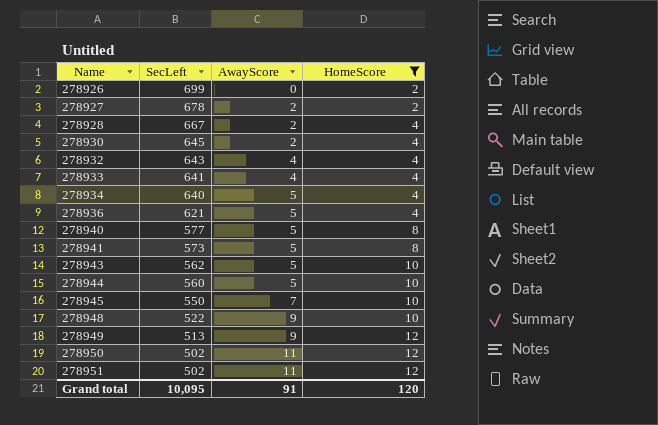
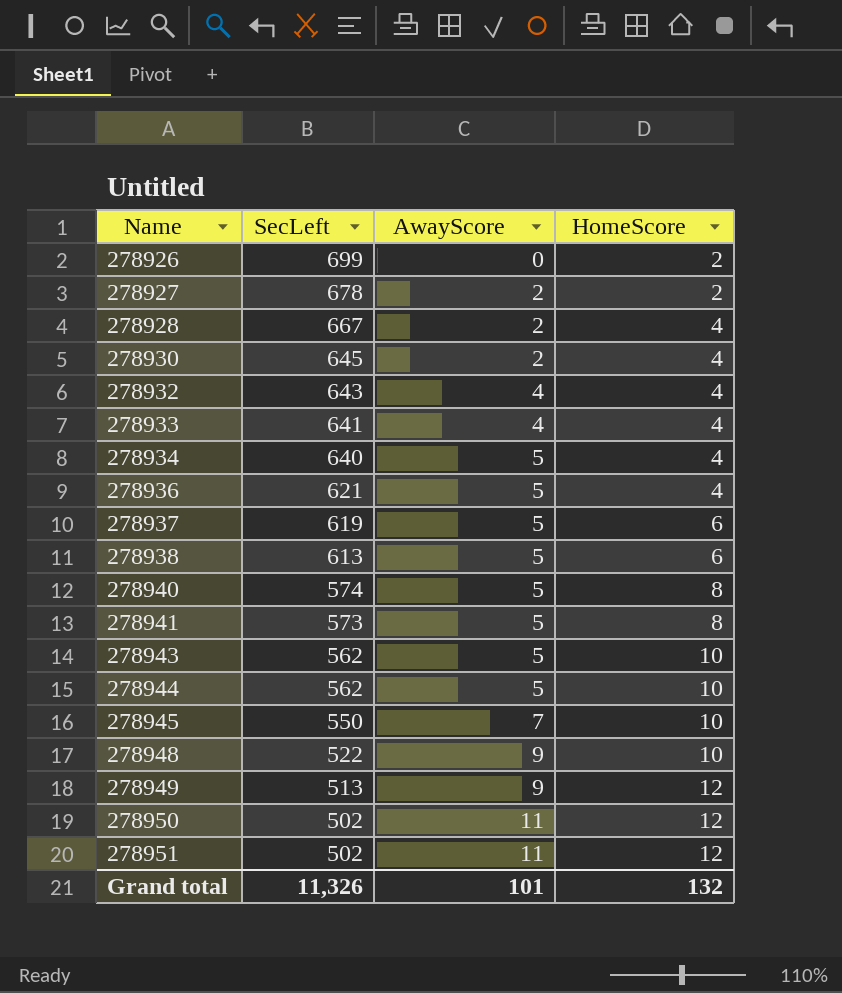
filter: HomeScore != 6 -> none
278940 | SecLeft: 577 -> 574
278944 | SecLeft: 560 -> 562
Grand total | SecLeft: 10,095 -> 11,326
Grand total | AwayScore: 91 -> 101
Grand total | HomeScore: 120 -> 132

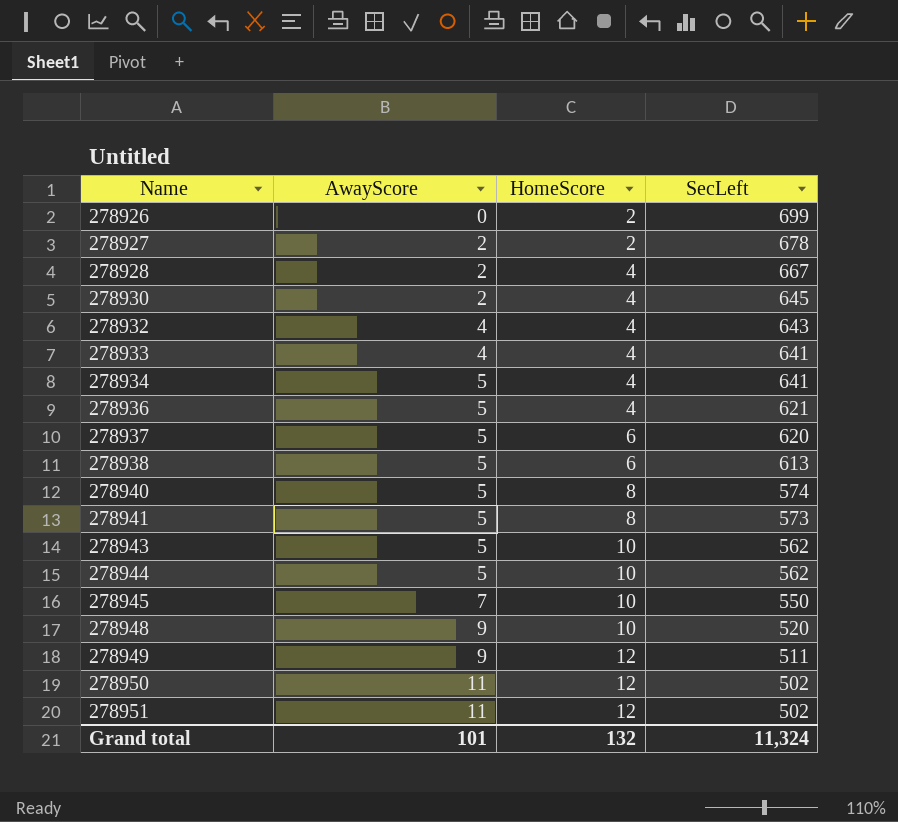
column SecLeft | position: 2 -> 4
278934 | SecLeft: 640 -> 641
278937 | SecLeft: 619 -> 620
278948 | SecLeft: 522 -> 520
278949 | SecLeft: 513 -> 511
Grand total | SecLeft: 11,326 -> 11,324

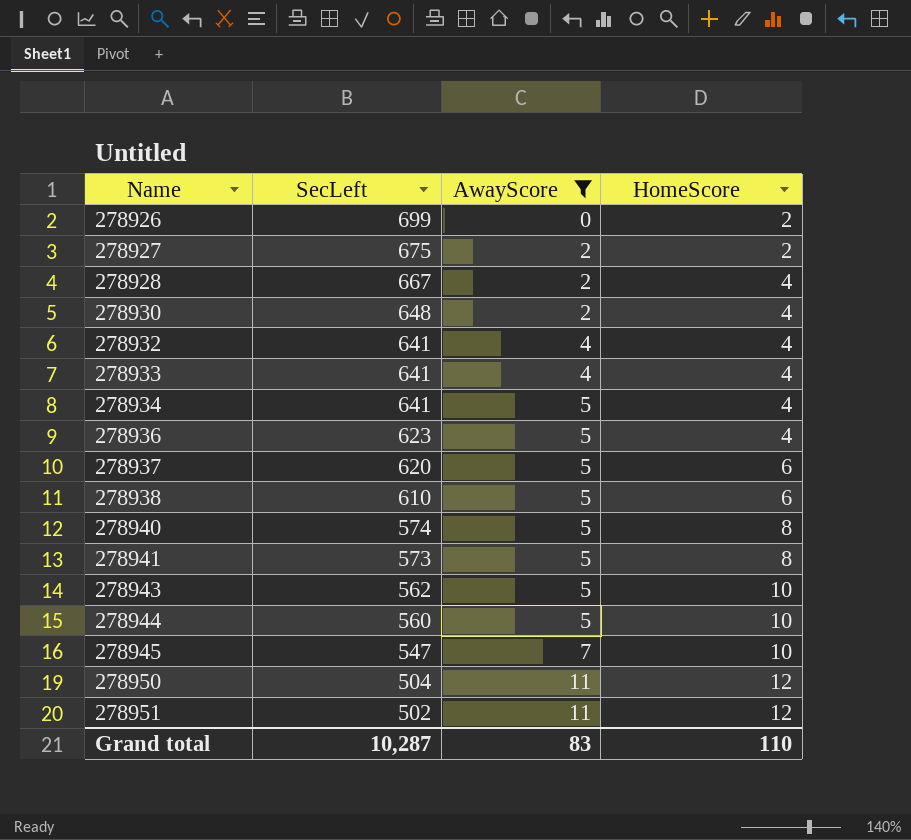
filter: none -> AwayScore != 9
column SecLeft | position: 4 -> 2
278927 | SecLeft: 678 -> 675
278930 | SecLeft: 645 -> 648
278932 | SecLeft: 643 -> 641
278936 | SecLeft: 621 -> 623
278938 | SecLeft: 613 -> 610
278944 | SecLeft: 562 -> 560
278945 | SecLeft: 550 -> 547
278950 | SecLeft: 502 -> 504
Grand total | SecLeft: 11,324 -> 10,287
Grand total | AwayScore: 101 -> 83
Grand total | HomeScore: 132 -> 110

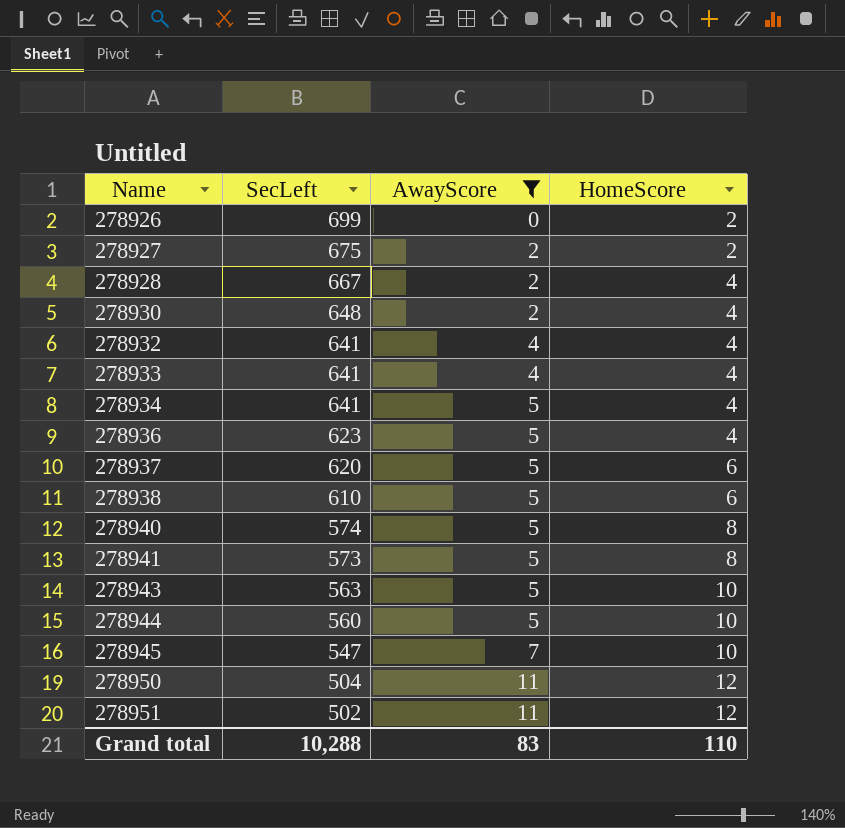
278943 | SecLeft: 562 -> 563
Grand total | SecLeft: 10,287 -> 10,288

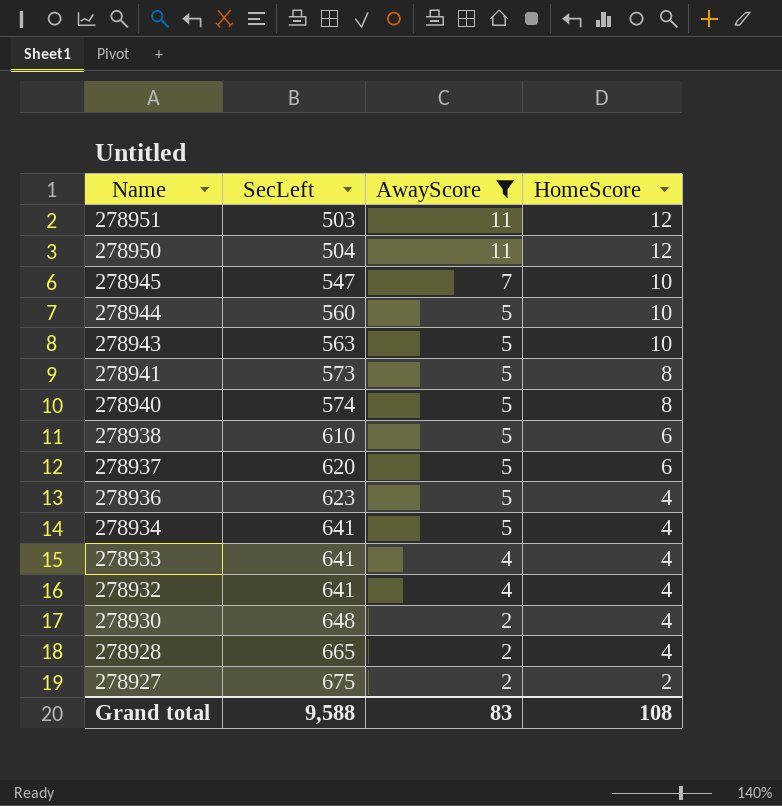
row order: Name ascending -> Name descending
row 278926: 699 | 0 | 2 -> none
278951 | SecLeft: 502 -> 503
278928 | SecLeft: 667 -> 665
Grand total | SecLeft: 10,288 -> 9,588
Grand total | HomeScore: 110 -> 108

